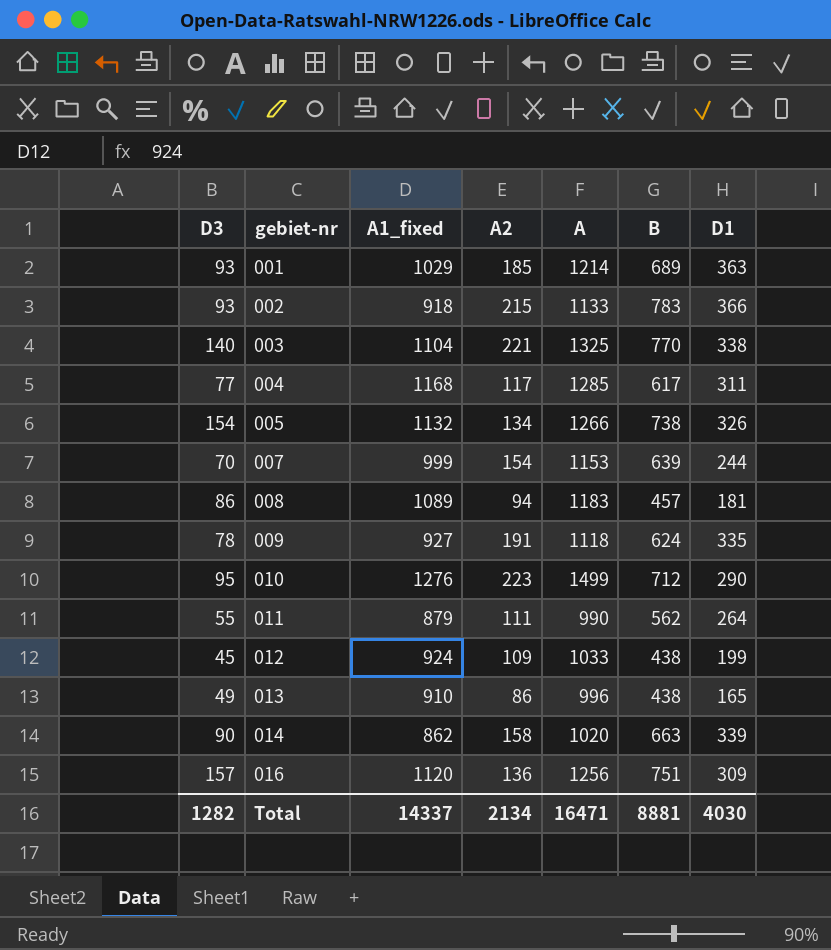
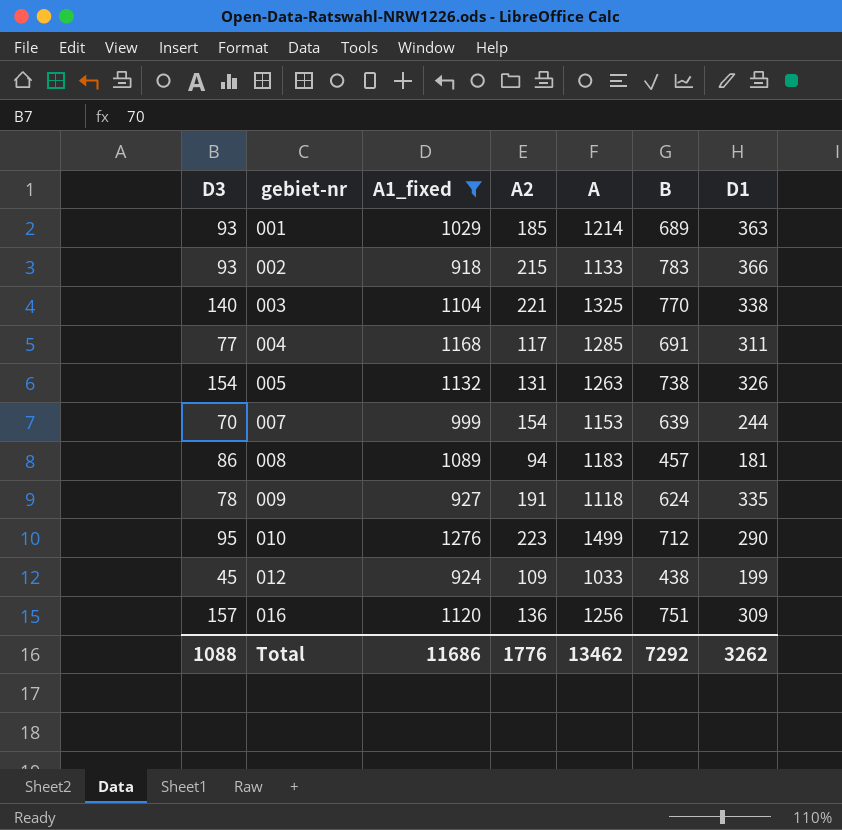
filter: none -> A1_fixed >= 918
004 | B: 617 -> 691
005 | A2: 134 -> 131
005 | A: 1266 -> 1263
Total | D3: 1282 -> 1088
Total | A1_fixed: 14337 -> 11686
Total | A2: 2134 -> 1776
Total | A: 16471 -> 13462
Total | B: 8881 -> 7292
Total | D1: 4030 -> 3262

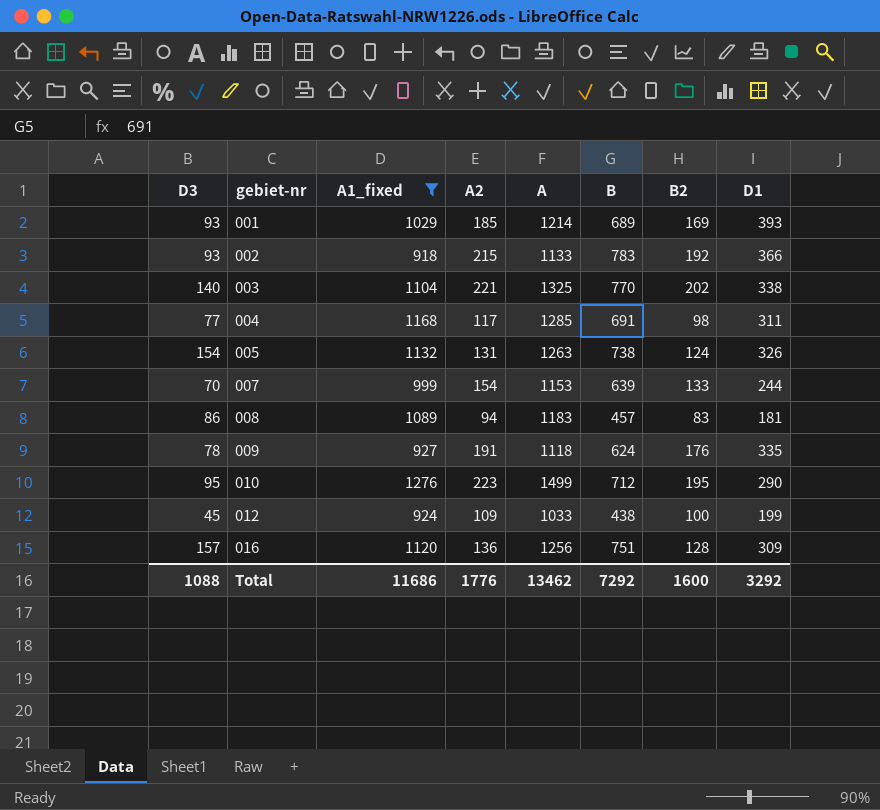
column B2 | position: none -> 7
001 | D1: 363 -> 393
Total | D1: 3262 -> 3292

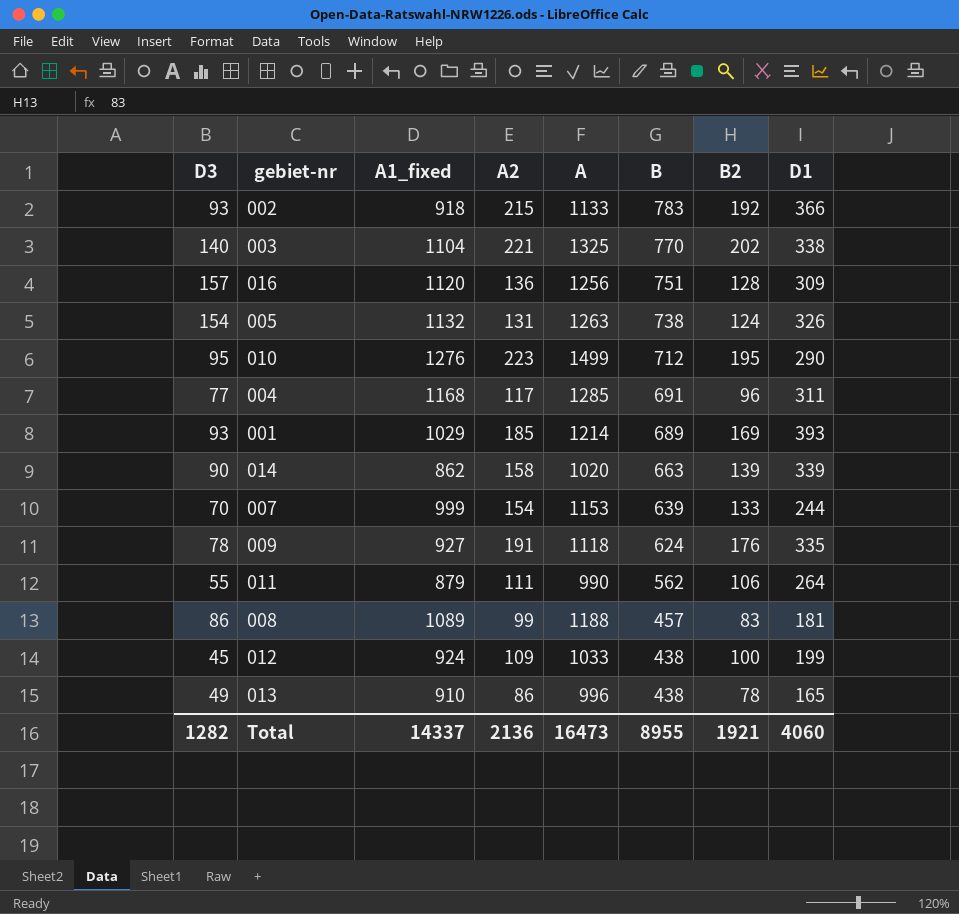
filter: A1_fixed >= 918 -> none
row order: gebiet-nr ascending -> B descending
004 | B2: 98 -> 96
008 | A2: 94 -> 99
008 | A: 1183 -> 1188
Total | D3: 1088 -> 1282
Total | A1_fixed: 11686 -> 14337
Total | A2: 1776 -> 2136
Total | A: 13462 -> 16473
Total | B: 7292 -> 8955
Total | B2: 1600 -> 1921
Total | D1: 3292 -> 4060

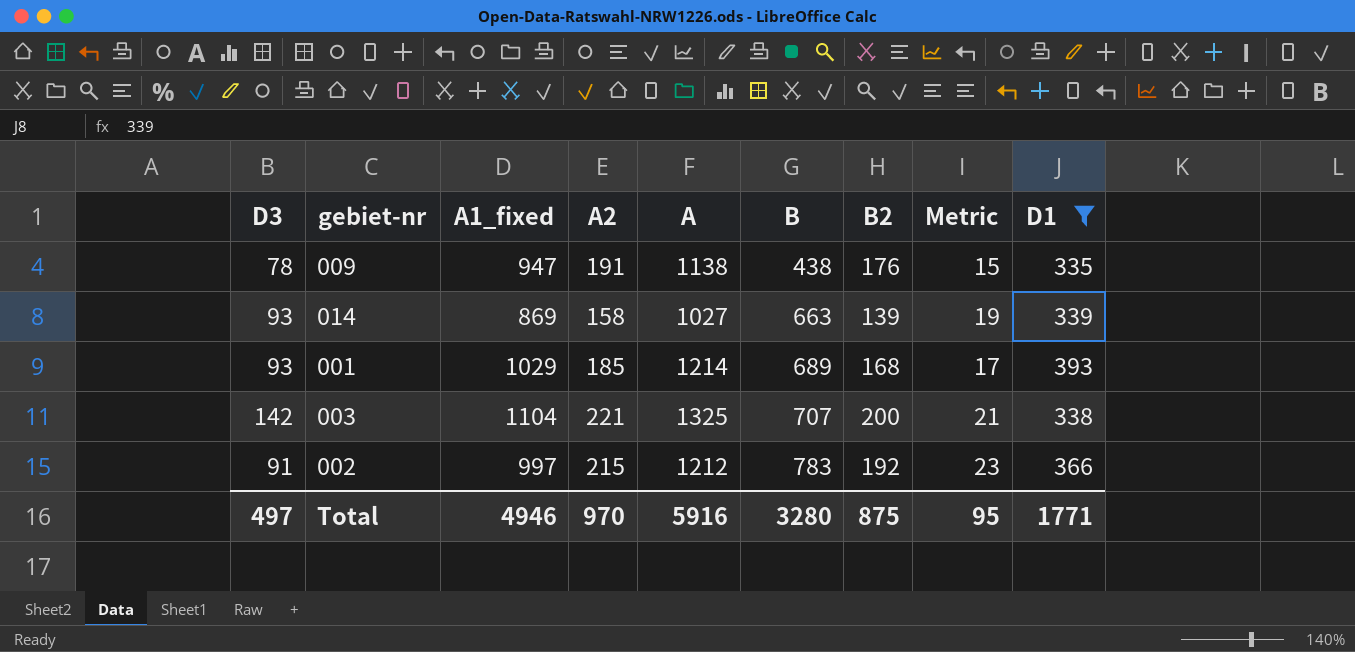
filter: none -> D1 >= 335
row order: B descending -> B ascending
column Metric | formula: none -> [A2] - [B2]
009 | A1_fixed: 927 -> 947
009 | A: 1118 -> 1138
009 | B: 624 -> 438
014 | D3: 90 -> 93
014 | A1_fixed: 862 -> 869
014 | A: 1020 -> 1027
001 | B2: 169 -> 168
003 | D3: 140 -> 142
003 | B: 770 -> 707
003 | B2: 202 -> 200
002 | D3: 93 -> 91
002 | A1_fixed: 918 -> 997
002 | A: 1133 -> 1212
Total | D3: 1282 -> 497
Total | A1_fixed: 14337 -> 4946
Total | A2: 2136 -> 970
Total | A: 16473 -> 5916
Total | B: 8955 -> 3280
Total | B2: 1921 -> 875
Total | D1: 4060 -> 1771

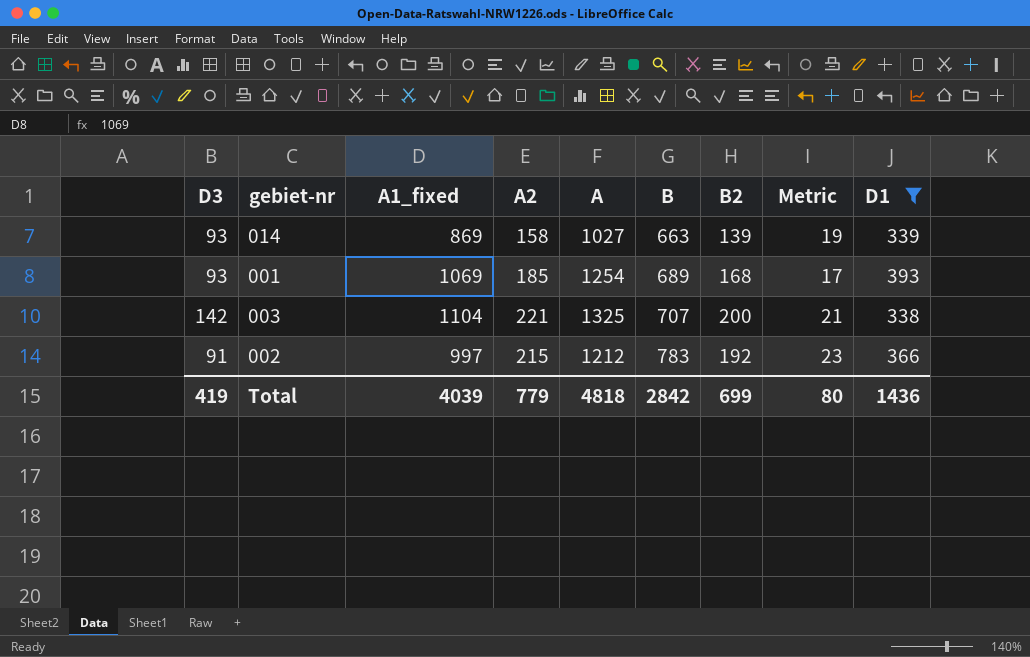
row 009: 78 | 947 | 191 | 1138 | 438 | 176 | 15 | 335 -> none
001 | A1_fixed: 1029 -> 1069
001 | A: 1214 -> 1254
Total | D3: 497 -> 419
Total | A1_fixed: 4946 -> 4039
Total | A2: 970 -> 779
Total | A: 5916 -> 4818
Total | B: 3280 -> 2842
Total | B2: 875 -> 699
Total | Metric: 95 -> 80
Total | D1: 1771 -> 1436

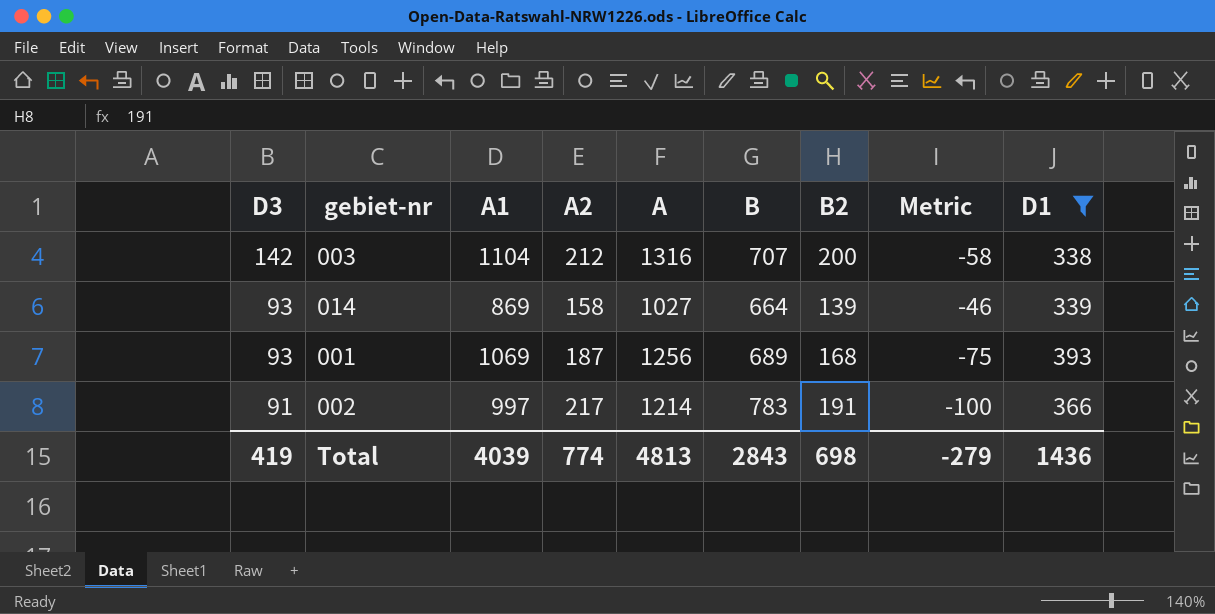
row order: B ascending -> D3 descending
column name: A1_fixed -> A1
column Metric | formula: [A2] - [B2] -> [D3] - [B2]
003 | A2: 221 -> 212
003 | A: 1325 -> 1316
014 | B: 663 -> 664
001 | A2: 185 -> 187
001 | A: 1254 -> 1256
002 | A2: 215 -> 217
002 | A: 1212 -> 1214
002 | B2: 192 -> 191
Total | A2: 779 -> 774
Total | A: 4818 -> 4813
Total | B: 2842 -> 2843
Total | B2: 699 -> 698
Total | Metric: 80 -> -279

